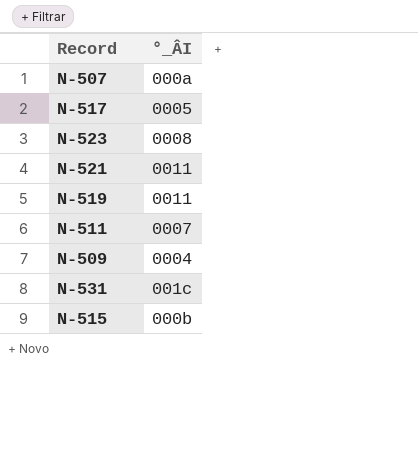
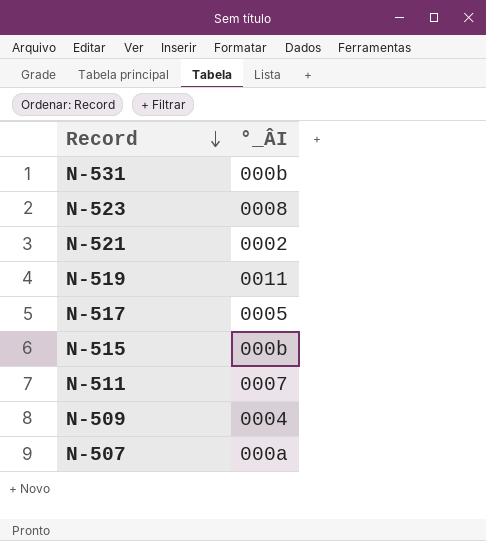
row order: none -> Record descending
N-531 | °_ÂI: 001c -> 000b
N-521 | °_ÂI: 0011 -> 0002

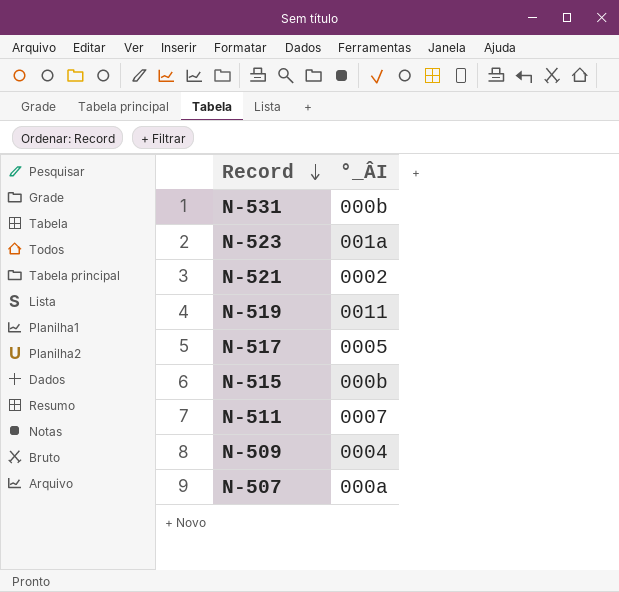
N-523 | °_ÂI: 0008 -> 001a

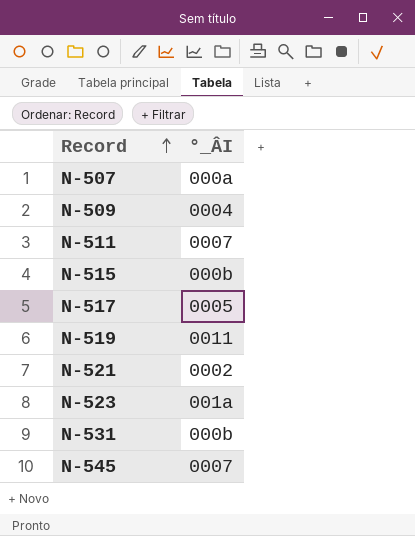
row order: Record descending -> Record ascending
row N-545: none -> 0007

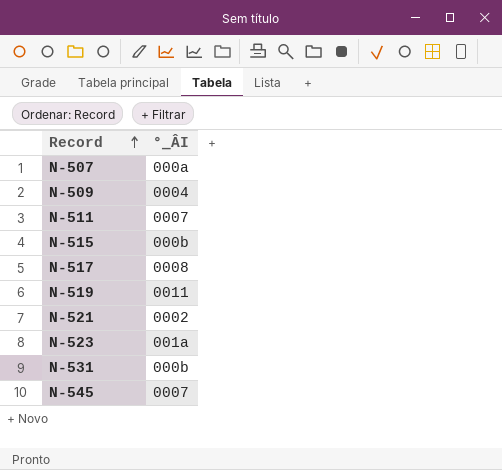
N-517 | °_ÂI: 0005 -> 0008

